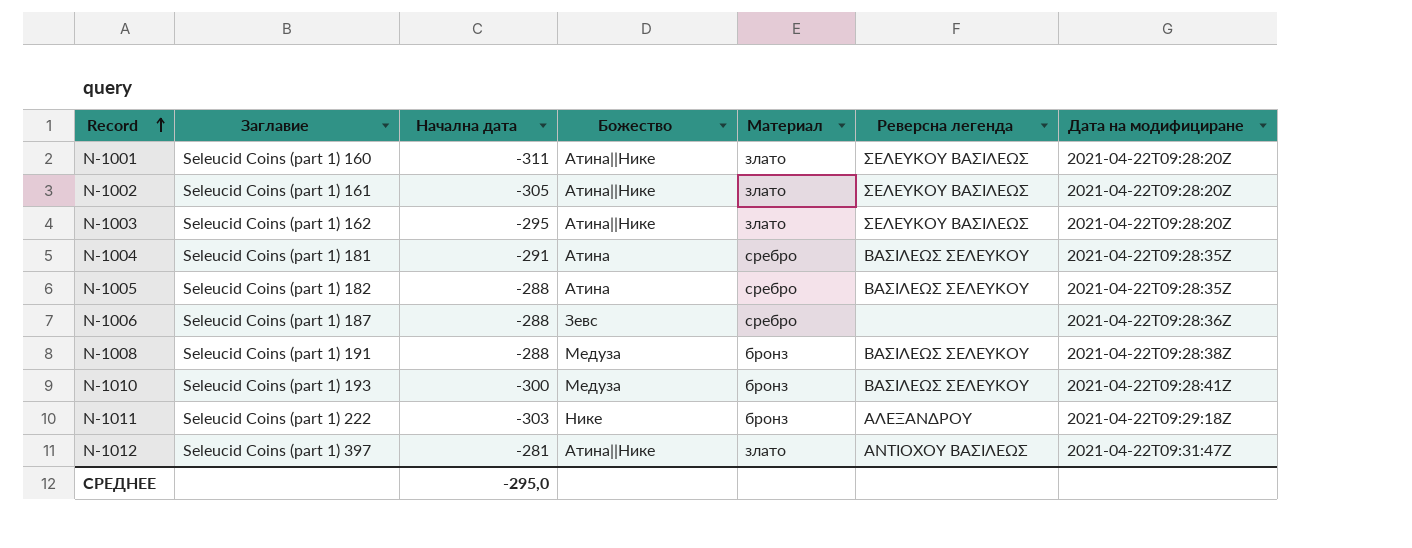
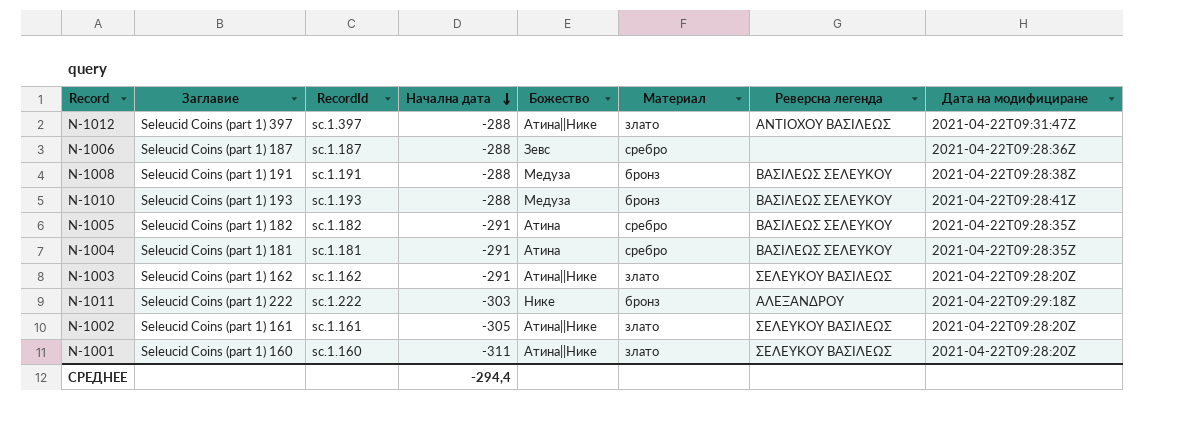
row order: Record ascending -> Начална дата descending
column RecordId | position: none -> 3
N-1012 | Начална дата: -281 -> -288
N-1010 | Начална дата: -300 -> -288
N-1005 | Начална дата: -288 -> -291
N-1003 | Начална дата: -295 -> -291
СРЕДНЕЕ | Начална дата: -295,0 -> -294,4

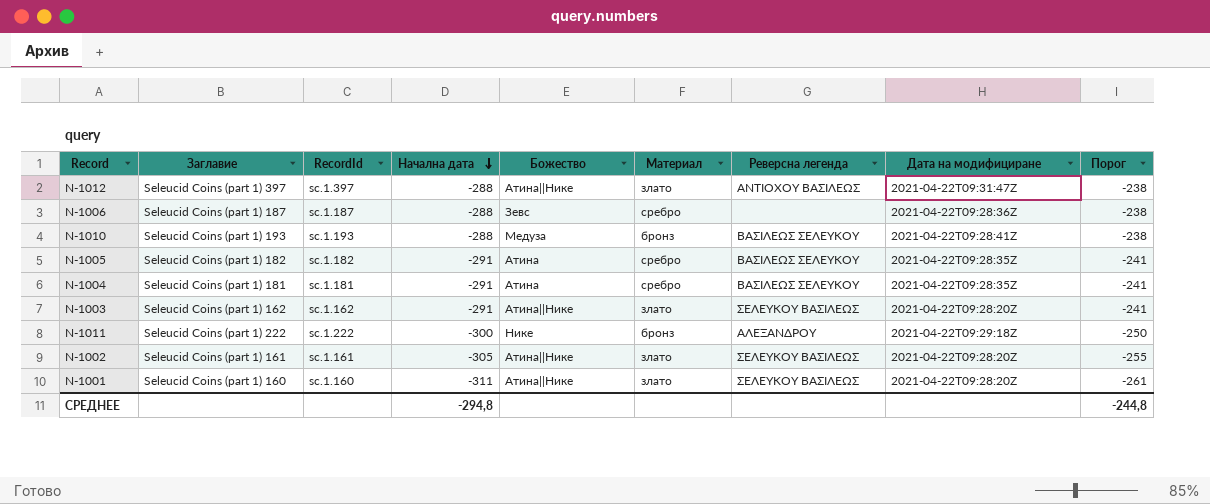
column Порог | formula: none -> [Начална дата] + 50
row N-1008: Seleucid Coins (part 1) 191 | sc.1.191 | -288 | Медуза | бронз | BAΣΙΛΕΩΣ ΣΕΛΕΥΚΟΥ | 2021-04-22T09:28:38Z -> none
N-1011 | Начална дата: -303 -> -300
СРЕДНЕЕ | Начална дата: -294,4 -> -294,8

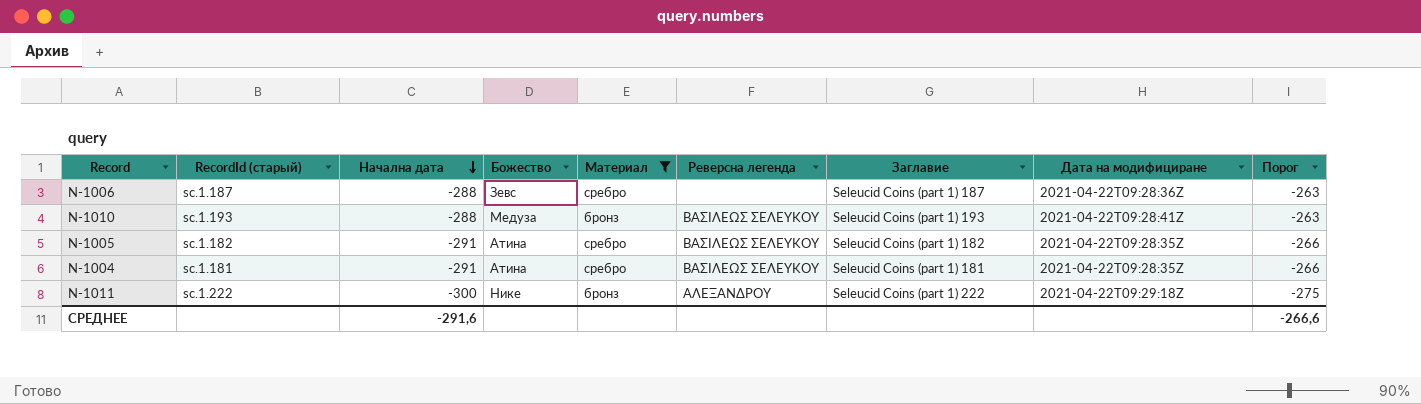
filter: none -> Материал != злато
column name: RecordId -> RecordId (старый)
column Заглавие | position: 2 -> 7
column Порог | formula: [Начална дата] + 50 -> [Начална дата] + 25
СРЕДНЕЕ | Начална дата: -294,8 -> -291,6
СРЕДНЕЕ | Порог: -244,8 -> -266,6

